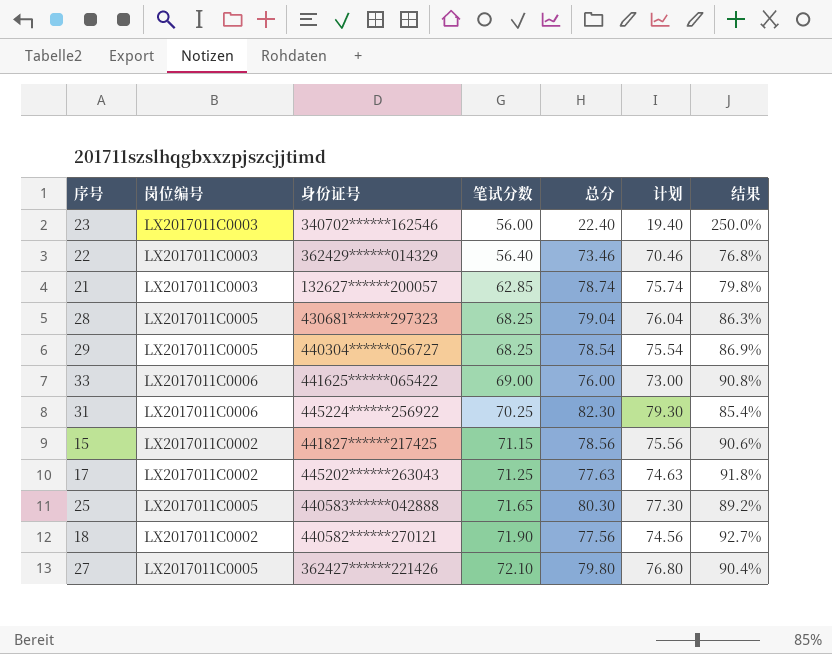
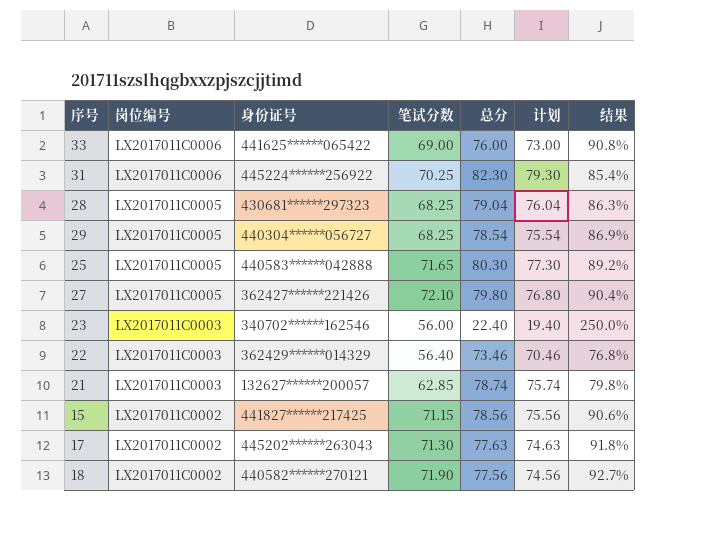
row order: 笔试分数 ascending -> 岗位编号 descending
17 | 笔试分数: 71.25 -> 71.30

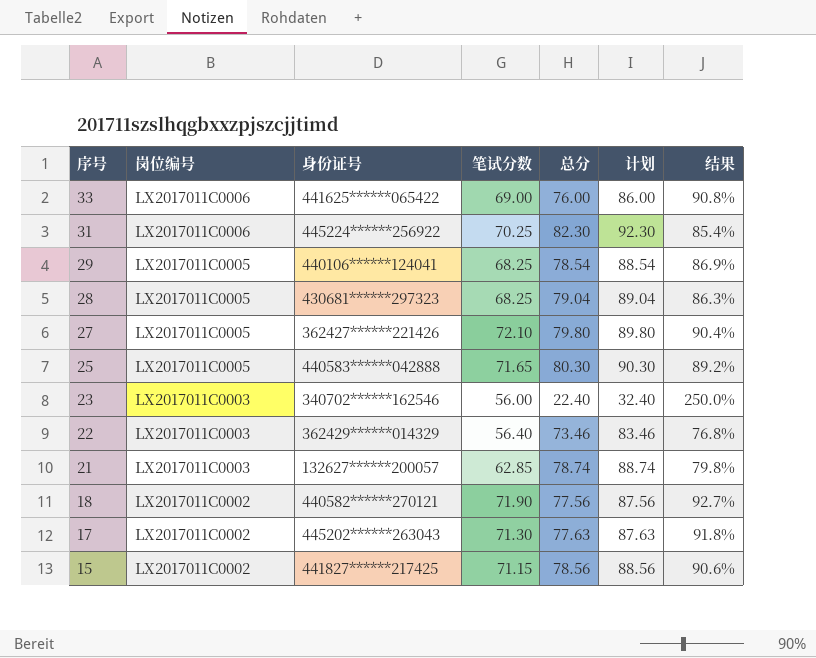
row order: 岗位编号 descending -> 序号 descending
column 计划 | formula: [总分] - 3 -> [总分] + 10
29 | 身份证号: 440304******056727 -> 440106******124041

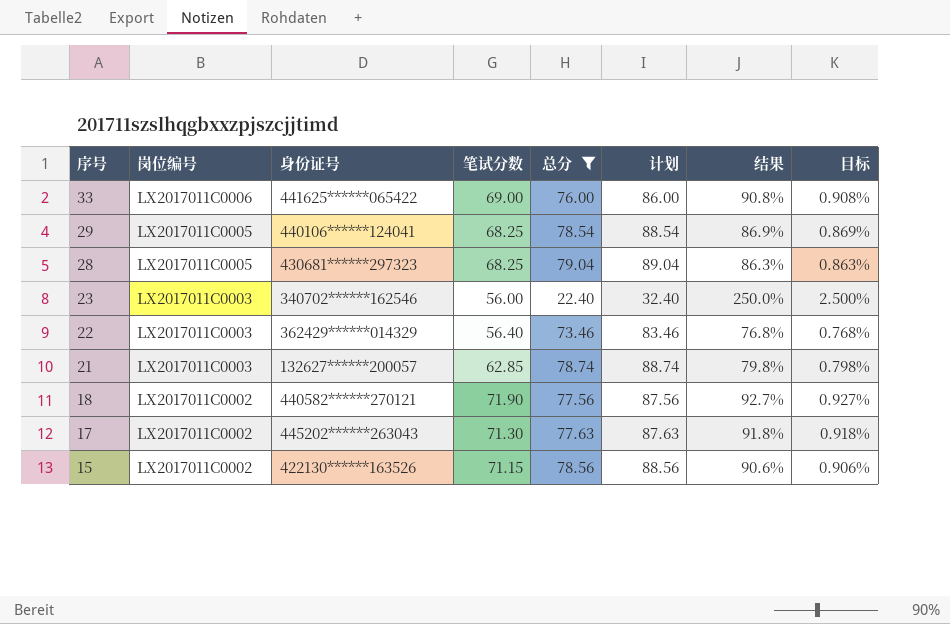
filter: none -> 总分 <= 79.04
column 目标 | formula: none -> [结果] * 0.01
15 | 身份证号: 441827******217425 -> 422130******163526

